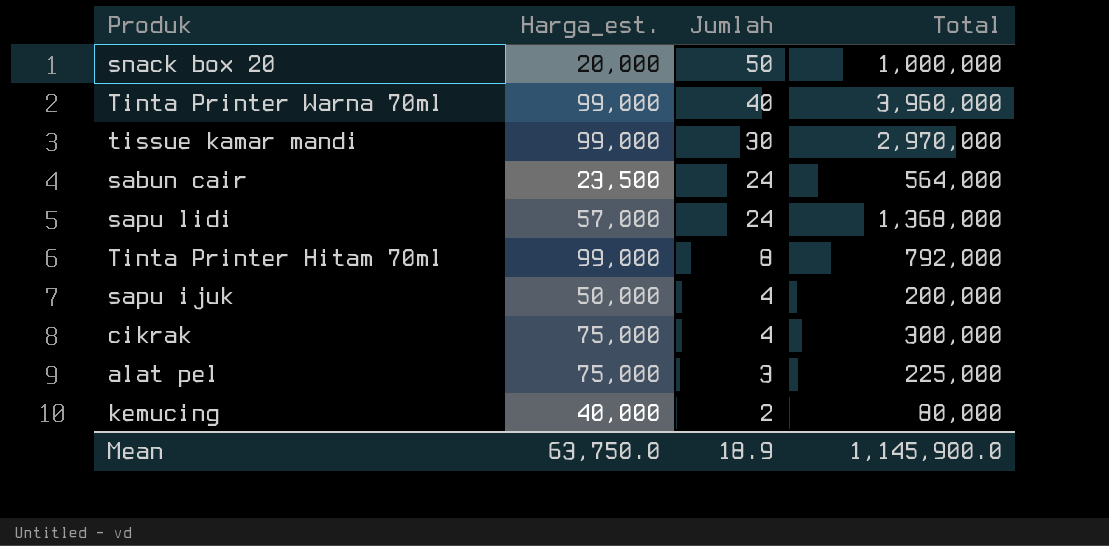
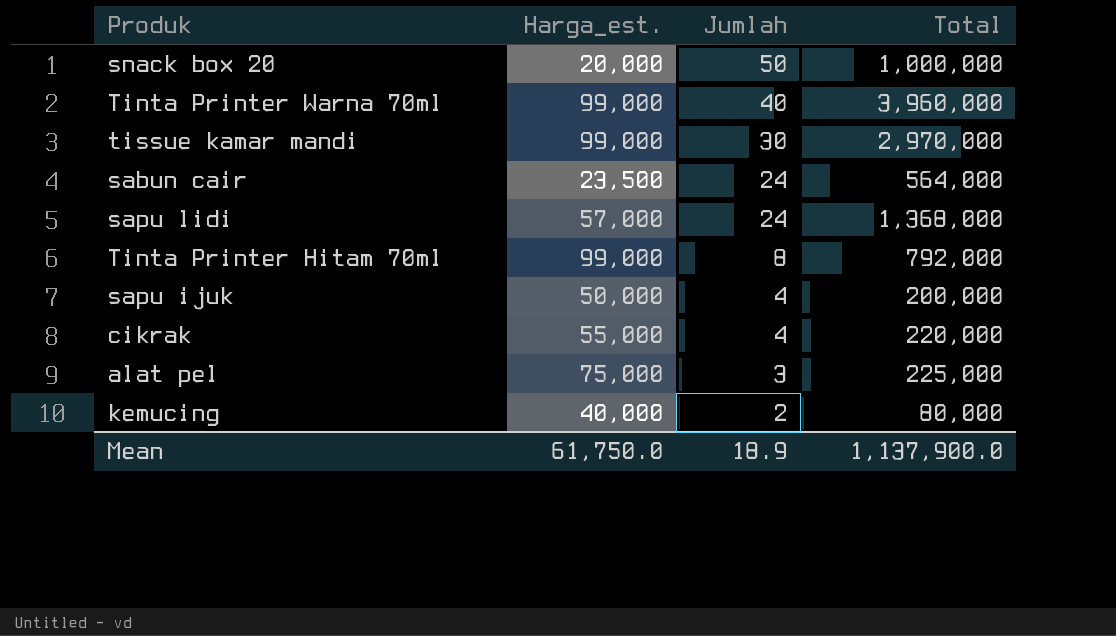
cikrak | Harga_est.: 75,000 -> 55,000
cikrak | Total: 300,000 -> 220,000
Mean | Harga_est.: 63,750.0 -> 61,750.0
Mean | Total: 1,145,900.0 -> 1,137,900.0

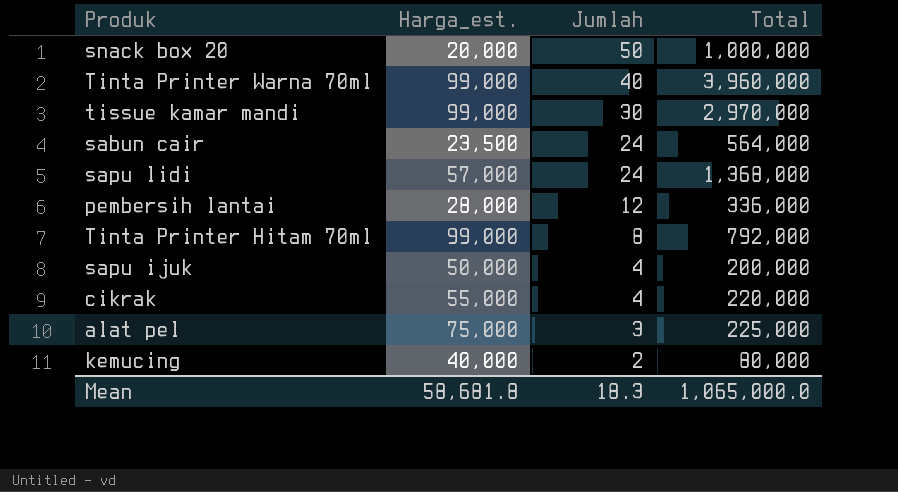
row pembersih lantai: none -> 28,000 | 12 | 336,000
Mean | Harga_est.: 61,750.0 -> 58,681.8
Mean | Jumlah: 18.9 -> 18.3
Mean | Total: 1,137,900.0 -> 1,065,000.0

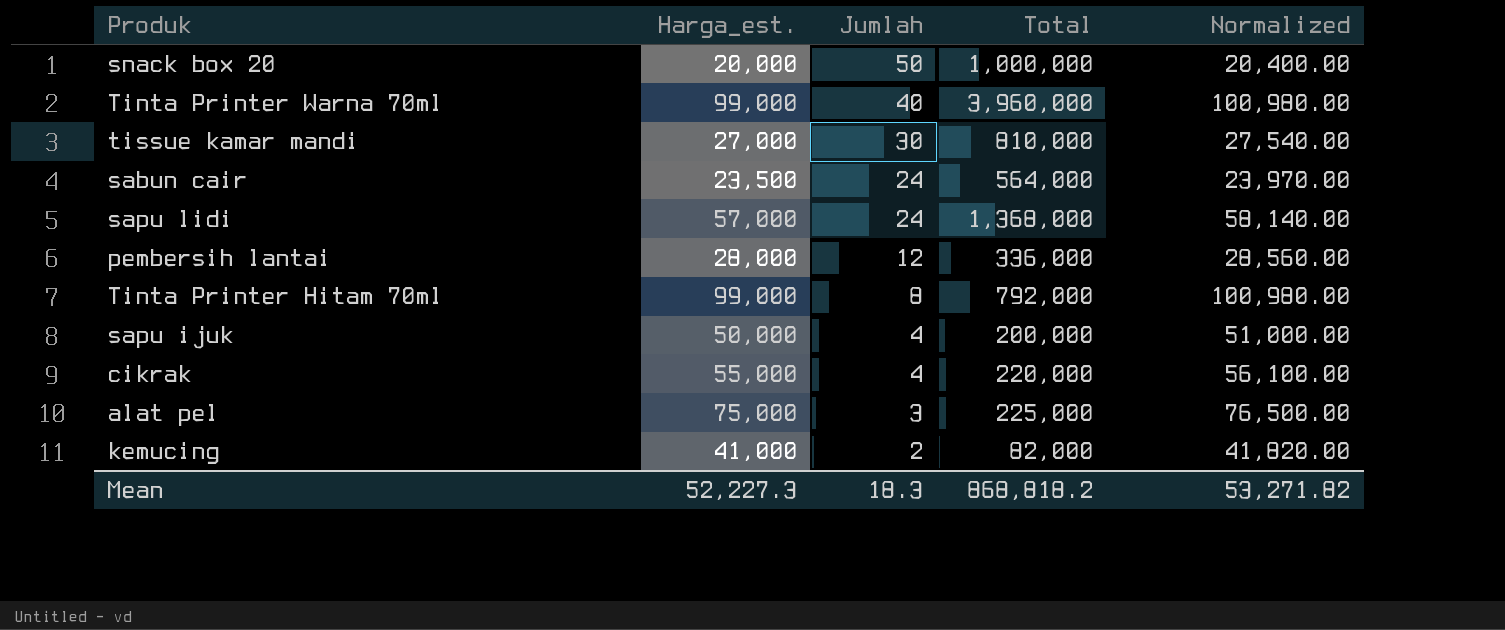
column Normalized | formula: none -> [Harga_est.] * 1.02
tissue kamar mandi | Harga_est.: 99,000 -> 27,000
tissue kamar mandi | Total: 2,970,000 -> 810,000
kemucing | Harga_est.: 40,000 -> 41,000
kemucing | Total: 80,000 -> 82,000
Mean | Harga_est.: 58,681.8 -> 52,227.3
Mean | Total: 1,065,000.0 -> 868,818.2

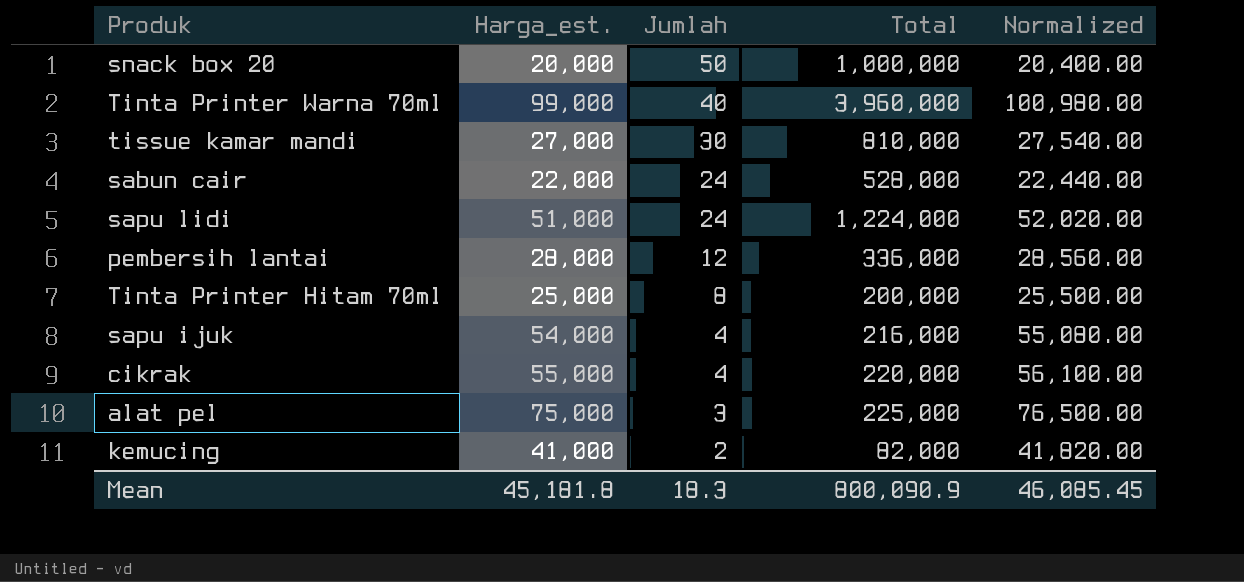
sabun cair | Harga_est.: 23,500 -> 22,000
sabun cair | Total: 564,000 -> 528,000
sabun cair | Normalized: 23,970.00 -> 22,440.00
sapu lidi | Harga_est.: 57,000 -> 51,000
sapu lidi | Total: 1,368,000 -> 1,224,000
sapu lidi | Normalized: 58,140.00 -> 52,020.00
Tinta Printer Hitam 70ml | Harga_est.: 99,000 -> 25,000
Tinta Printer Hitam 70ml | Total: 792,000 -> 200,000
Tinta Printer Hitam 70ml | Normalized: 100,980.00 -> 25,500.00
sapu ijuk | Harga_est.: 50,000 -> 54,000
sapu ijuk | Total: 200,000 -> 216,000
sapu ijuk | Normalized: 51,000.00 -> 55,080.00
Mean | Harga_est.: 52,227.3 -> 45,181.8
Mean | Total: 868,818.2 -> 800,090.9
Mean | Normalized: 53,271.82 -> 46,085.45

